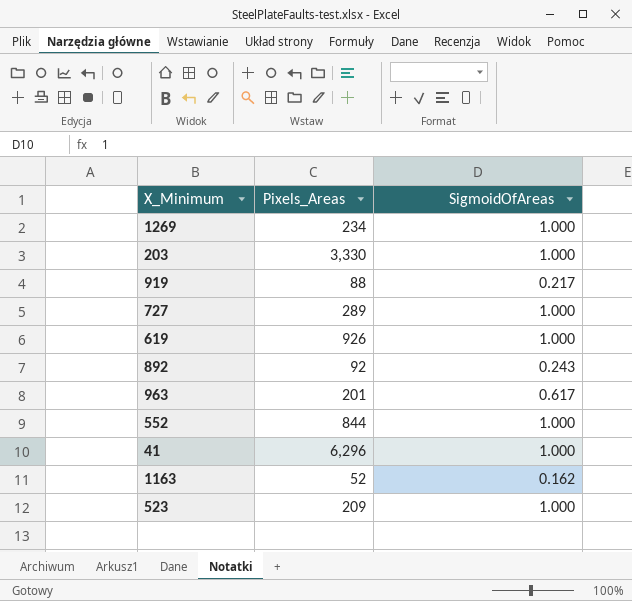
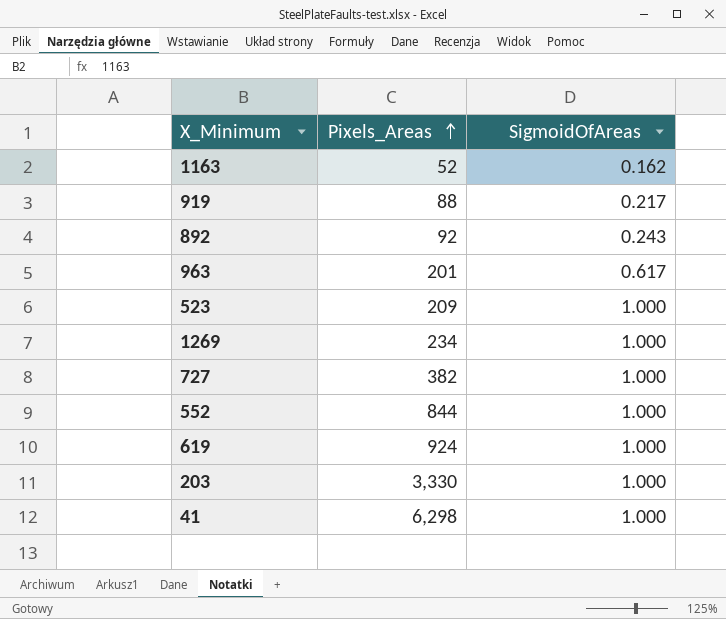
row order: none -> Pixels_Areas ascending
727 | Pixels_Areas: 289 -> 382
619 | Pixels_Areas: 926 -> 924
41 | Pixels_Areas: 6,296 -> 6,298

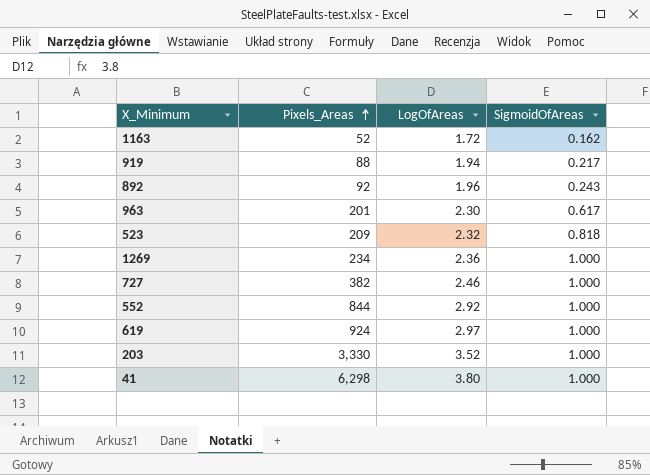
column LogOfAreas | position: none -> 3
523 | SigmoidOfAreas: 1.000 -> 0.818

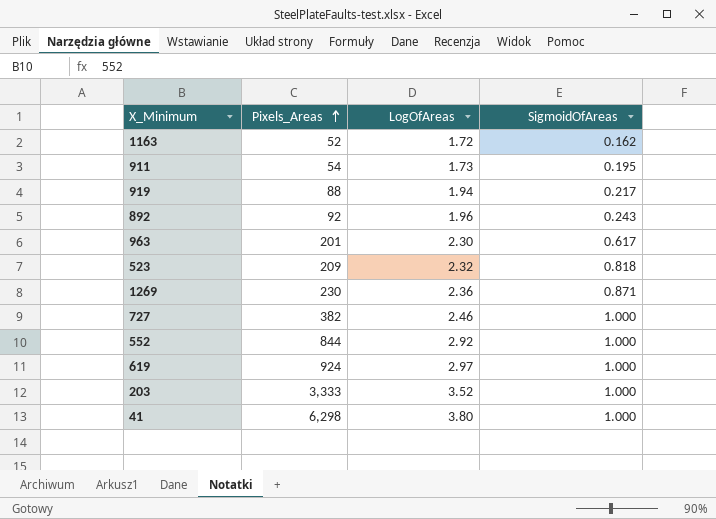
row 911: none -> 54 | 1.73 | 0.195
1269 | Pixels_Areas: 234 -> 230
1269 | SigmoidOfAreas: 1.000 -> 0.871
203 | Pixels_Areas: 3,330 -> 3,333

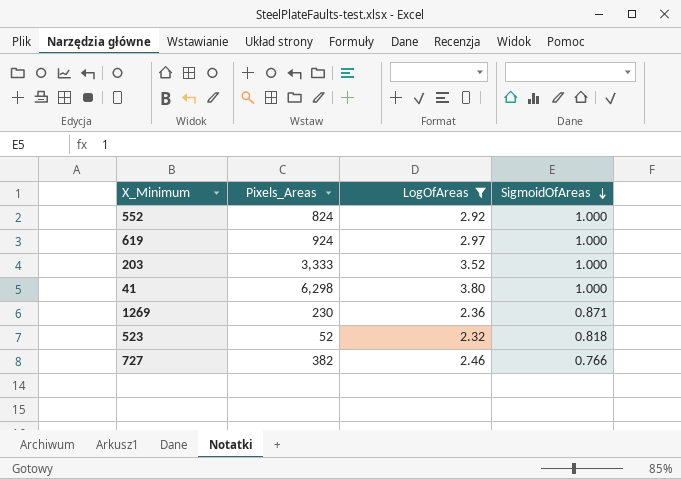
filter: none -> LogOfAreas >= 2.32
row order: Pixels_Areas ascending -> SigmoidOfAreas descending
552 | Pixels_Areas: 844 -> 824
523 | Pixels_Areas: 209 -> 52
727 | SigmoidOfAreas: 1.000 -> 0.766

